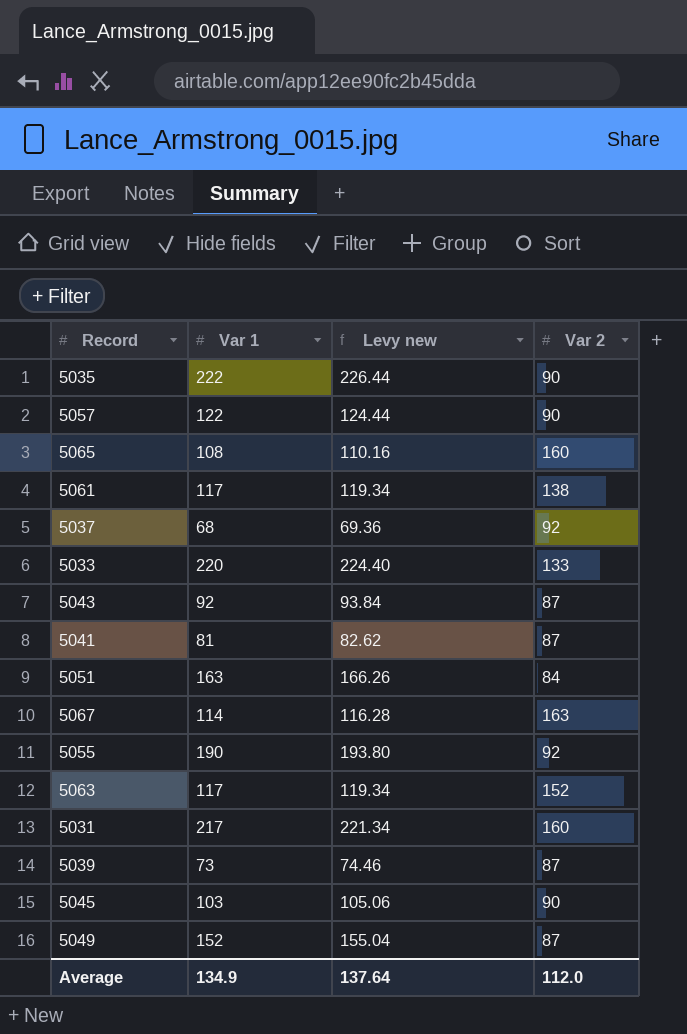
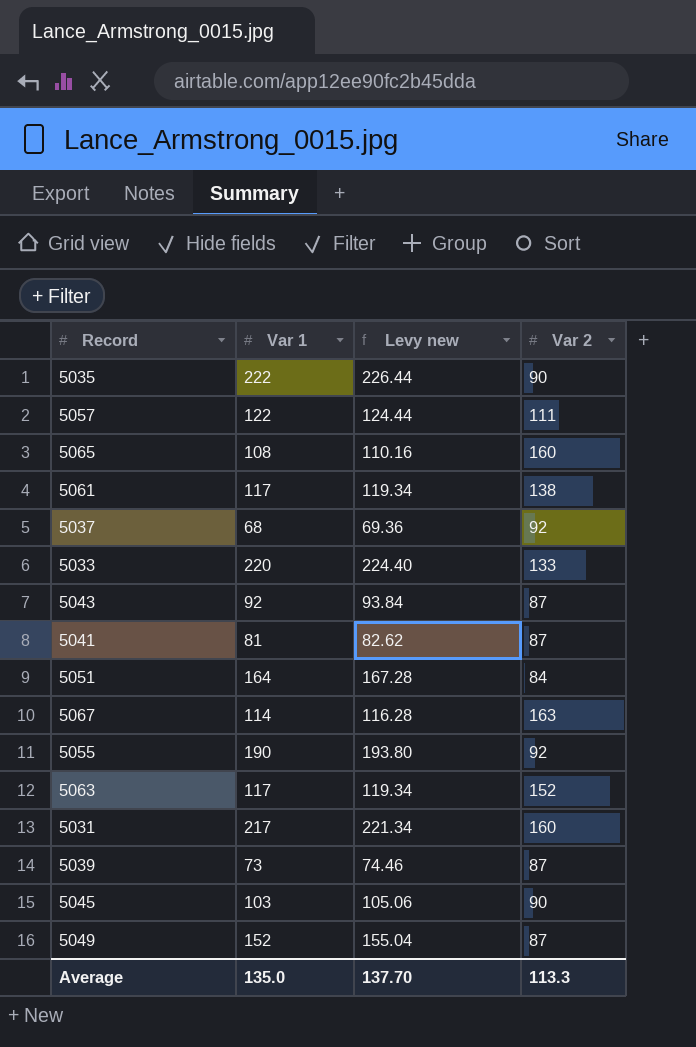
5057 | Var 2: 90 -> 111
5051 | Var 1: 163 -> 164
5051 | Levy new: 166.26 -> 167.28
Average | Var 1: 134.9 -> 135.0
Average | Levy new: 137.64 -> 137.70
Average | Var 2: 112.0 -> 113.3

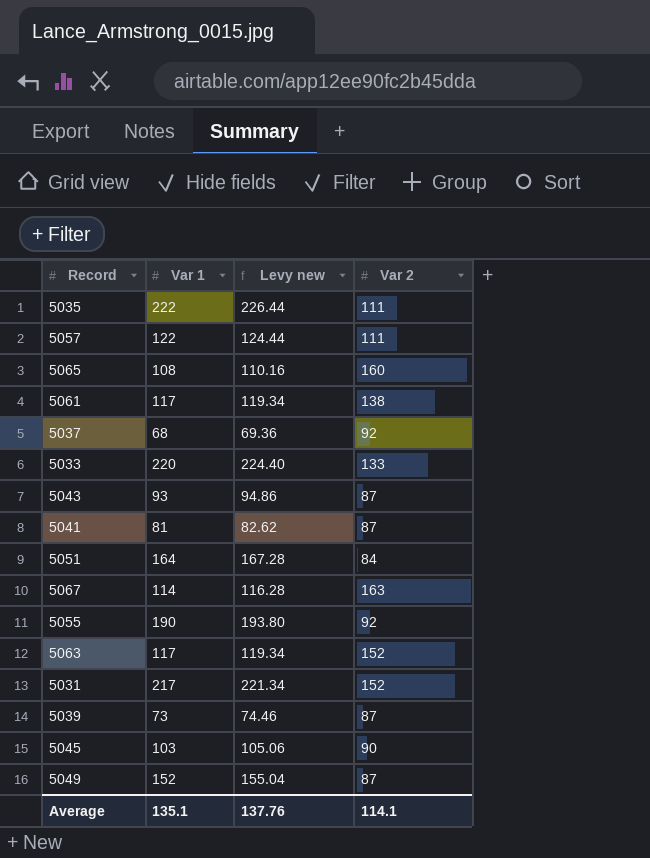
5035 | Var 2: 90 -> 111
5043 | Var 1: 92 -> 93
5043 | Levy new: 93.84 -> 94.86
5031 | Var 2: 160 -> 152
Average | Var 1: 135.0 -> 135.1
Average | Levy new: 137.70 -> 137.76
Average | Var 2: 113.3 -> 114.1

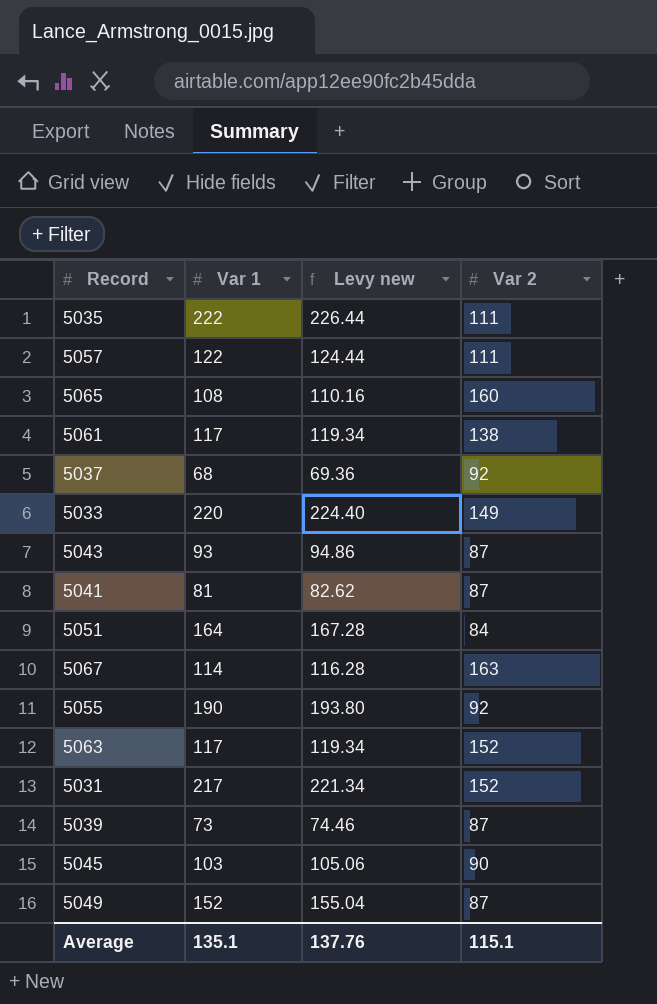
5033 | Var 2: 133 -> 149
Average | Var 2: 114.1 -> 115.1

